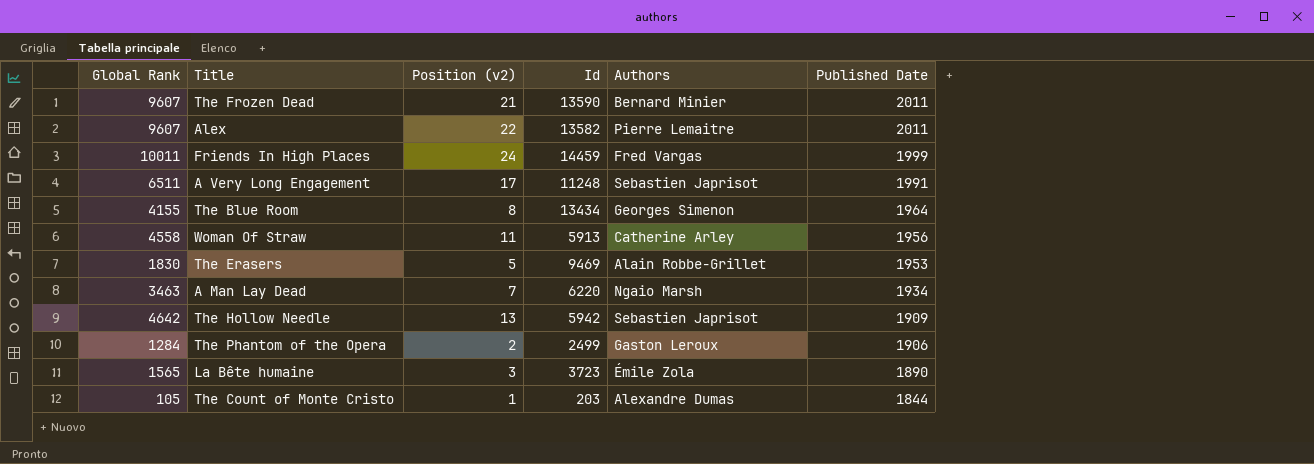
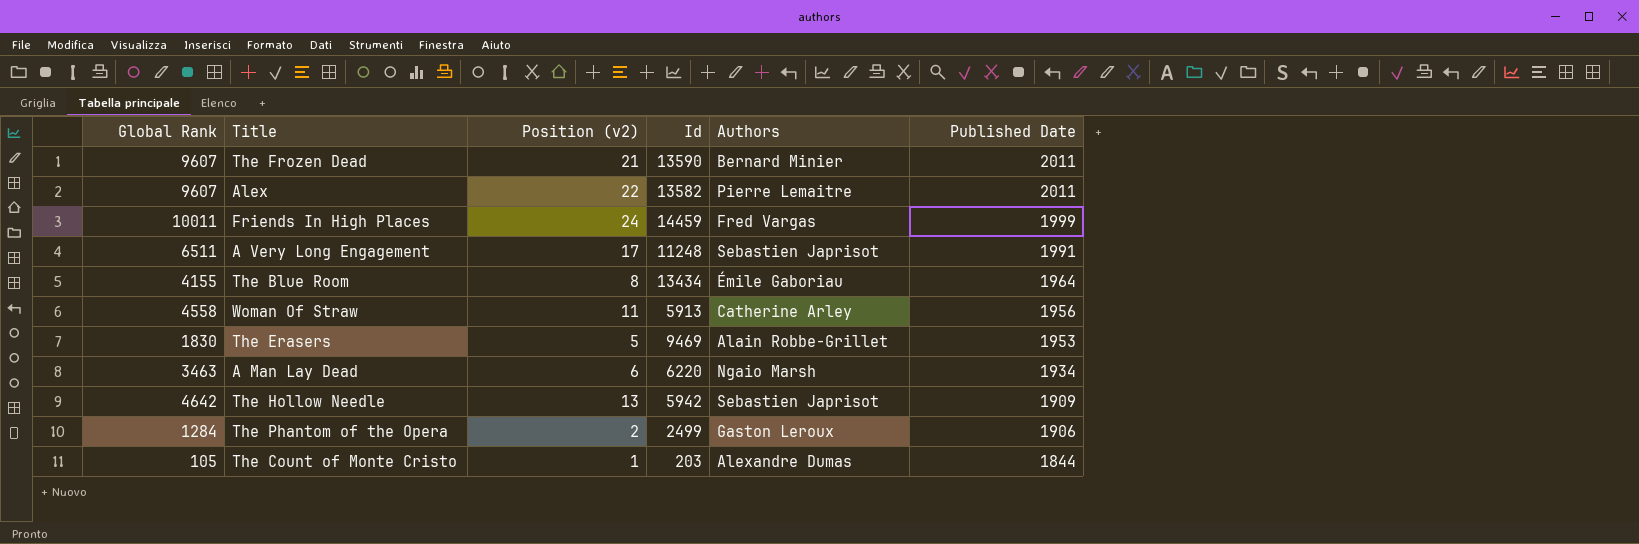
row La Bête humaine: 1565 | 3 | 3723 | Émile Zola | 1890 -> none
The Blue Room | Authors: Georges Simenon -> Émile Gaboriau
A Man Lay Dead | Position (v2): 7 -> 6

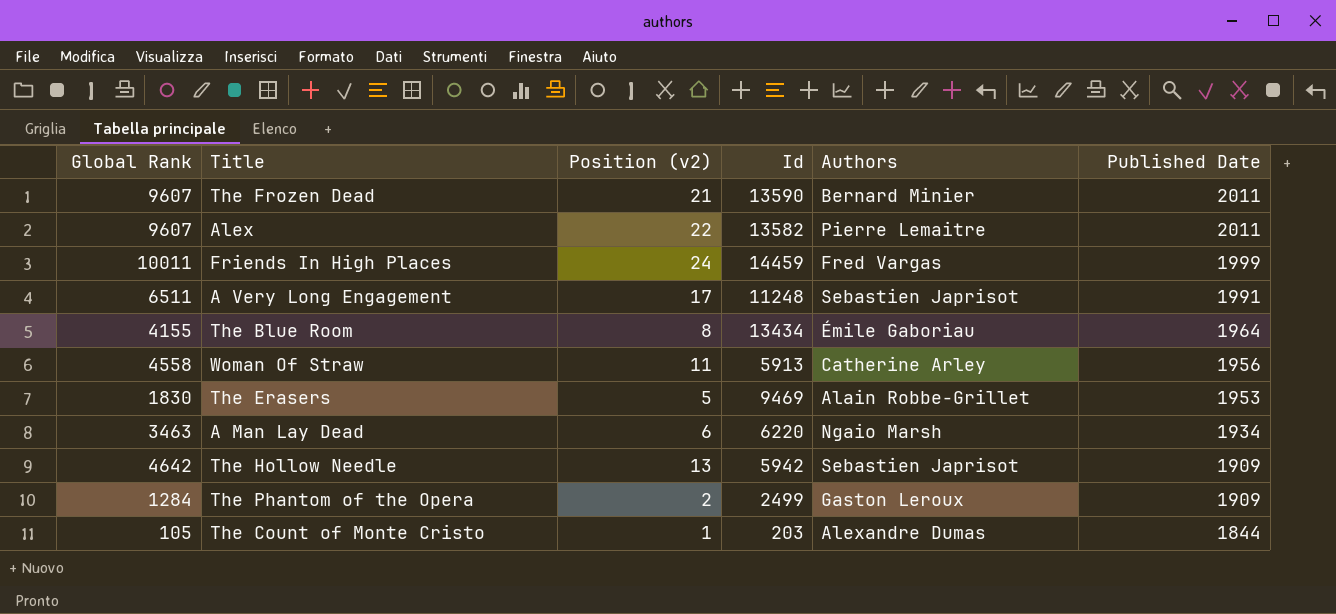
The Phantom of the Opera | Published Date: 1906 -> 1909

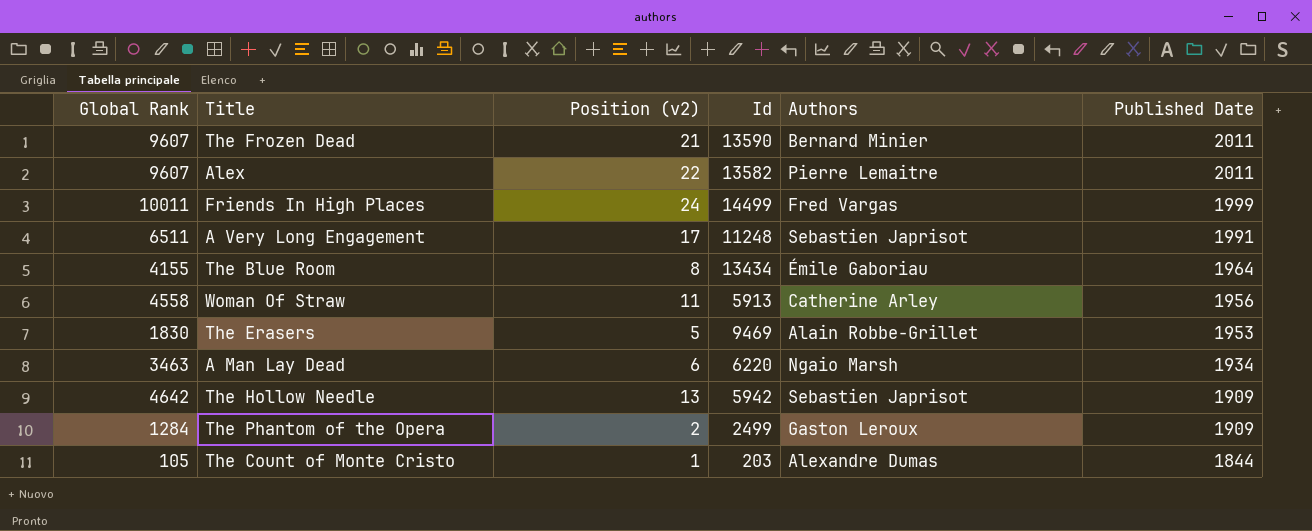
Friends In High Places | Id: 14459 -> 14499

